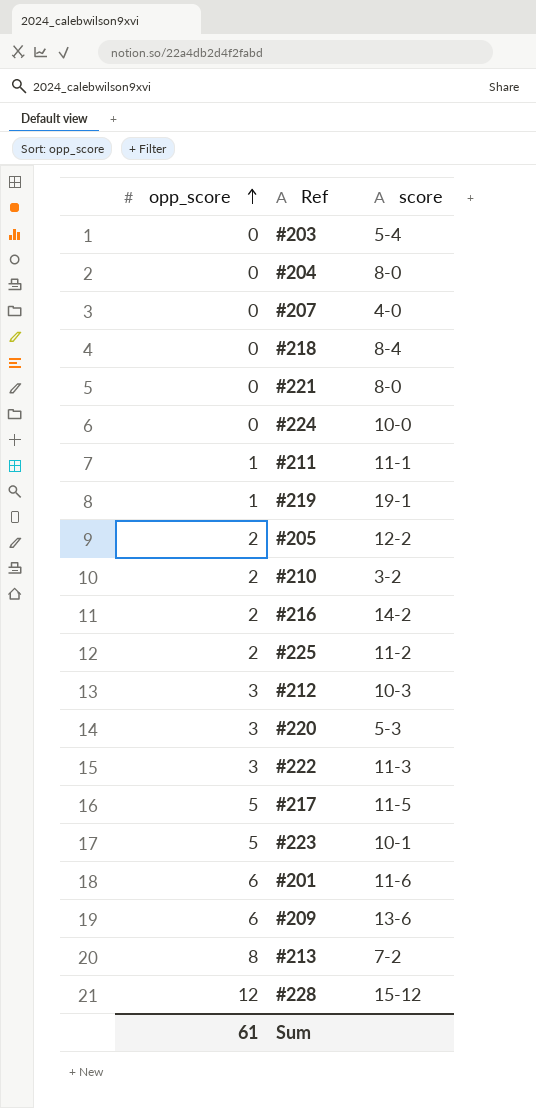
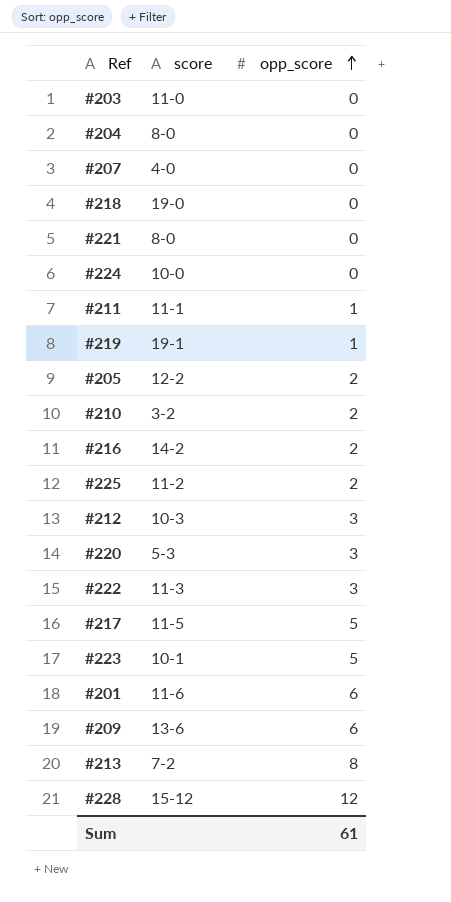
column opp_score | position: 1 -> 3
#203 | score: 5-4 -> 11-0
#218 | score: 8-4 -> 19-0

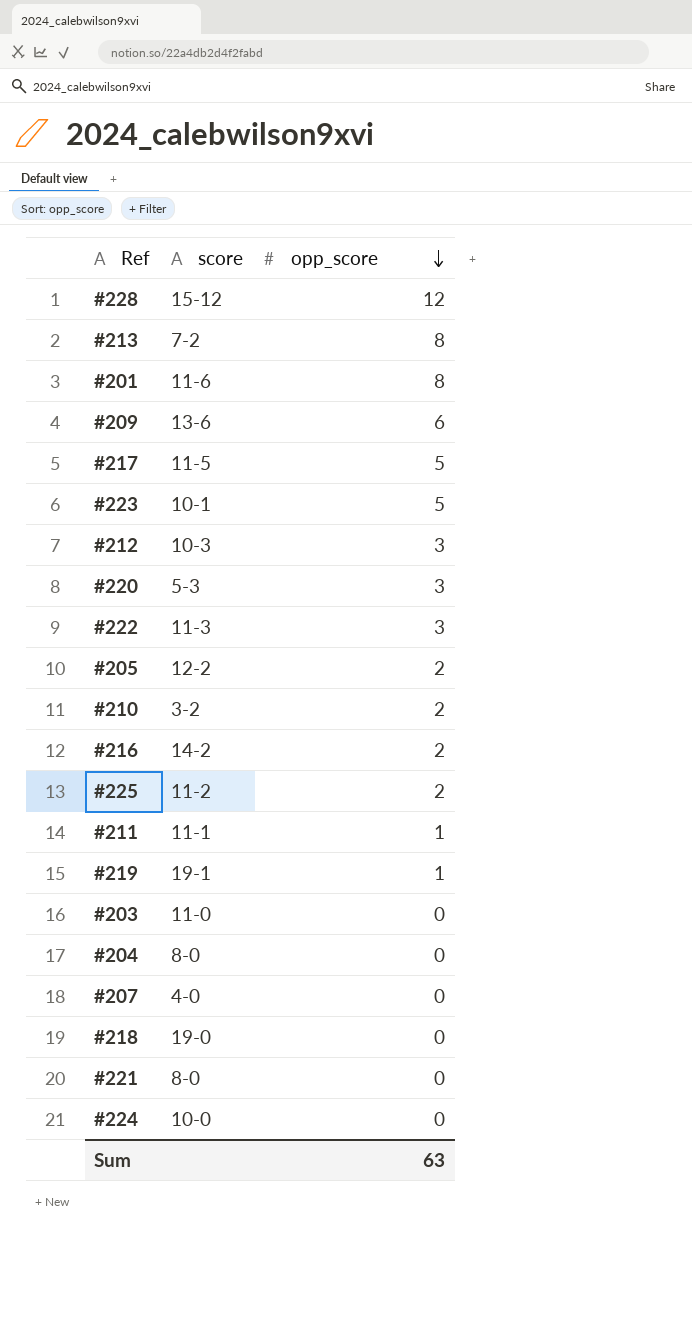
row order: opp_score ascending -> opp_score descending
#201 | opp_score: 6 -> 8
Sum | opp_score: 61 -> 63

